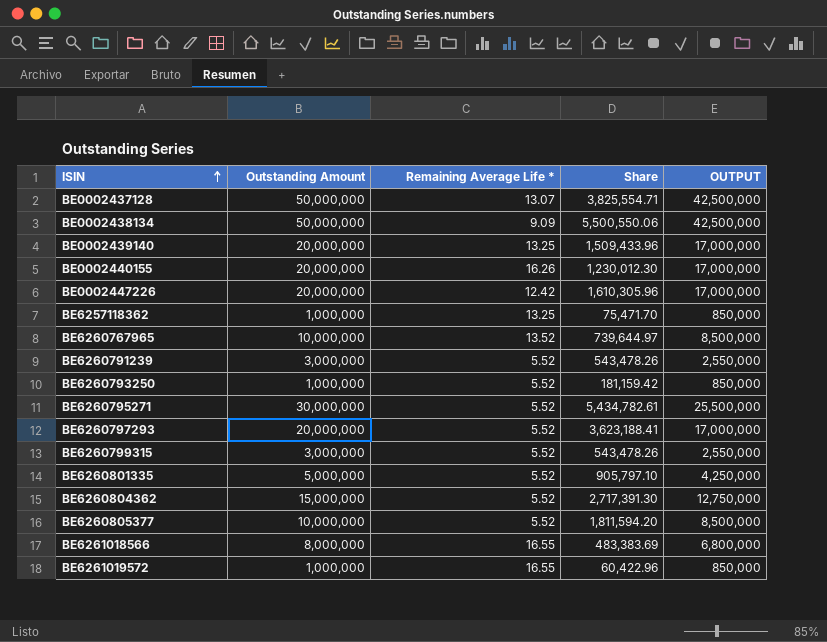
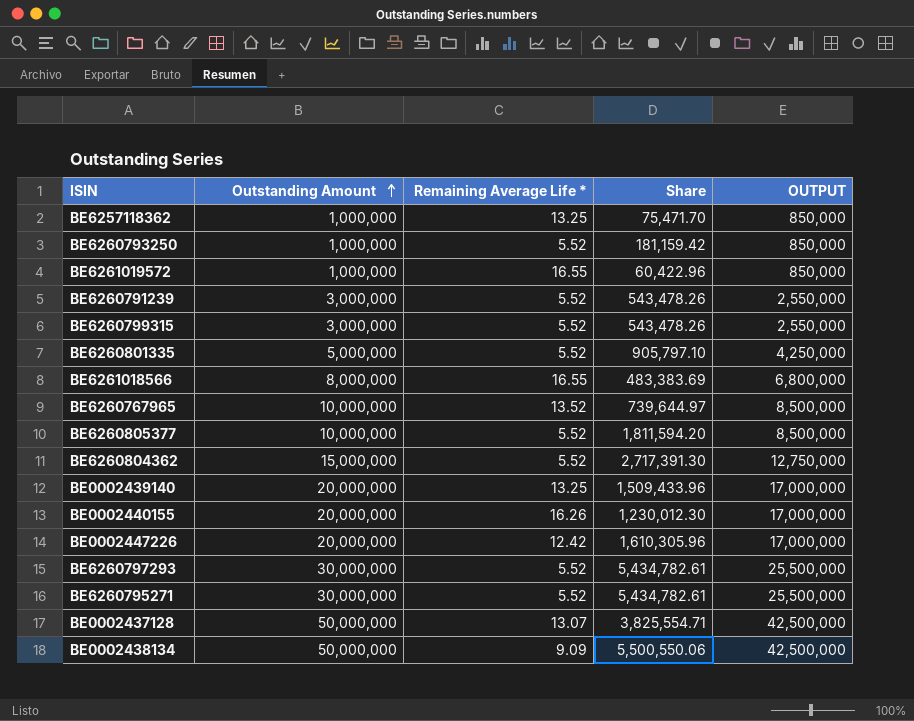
row order: ISIN ascending -> Outstanding Amount ascending
BE6260797293 | Outstanding Amount: 20,000,000 -> 30,000,000
BE6260797293 | Share: 3,623,188.41 -> 5,434,782.61
BE6260797293 | OUTPUT: 17,000,000 -> 25,500,000

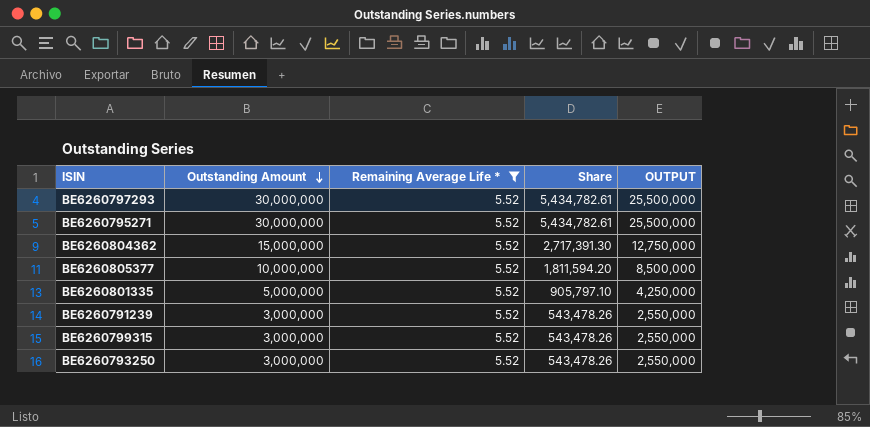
filter: none -> Remaining Average Life * = 5.52
row order: Outstanding Amount ascending -> Outstanding Amount descending
BE6260793250 | Outstanding Amount: 1,000,000 -> 3,000,000
BE6260793250 | Share: 181,159.42 -> 543,478.26
BE6260793250 | OUTPUT: 850,000 -> 2,550,000

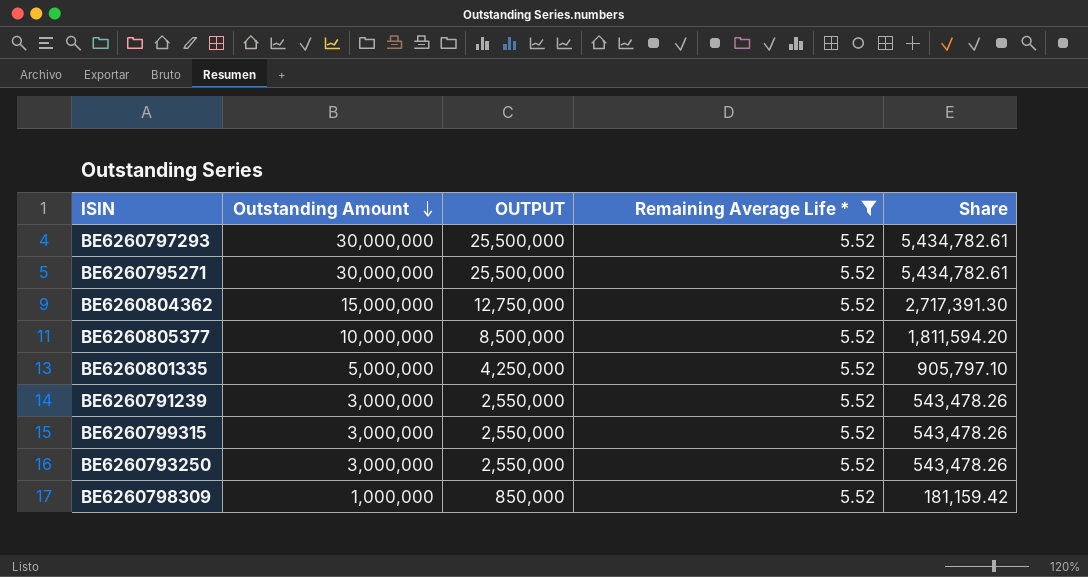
column OUTPUT | position: 5 -> 3
row BE6260798309: none -> 1,000,000 | 850,000 | 5.52 | 181,159.42

